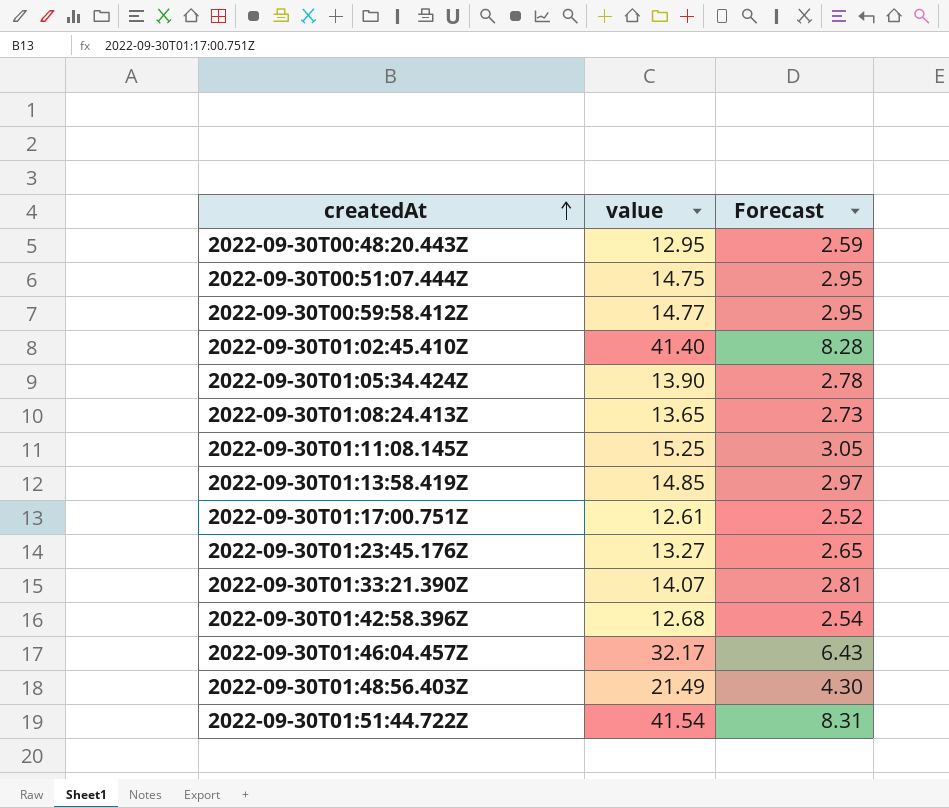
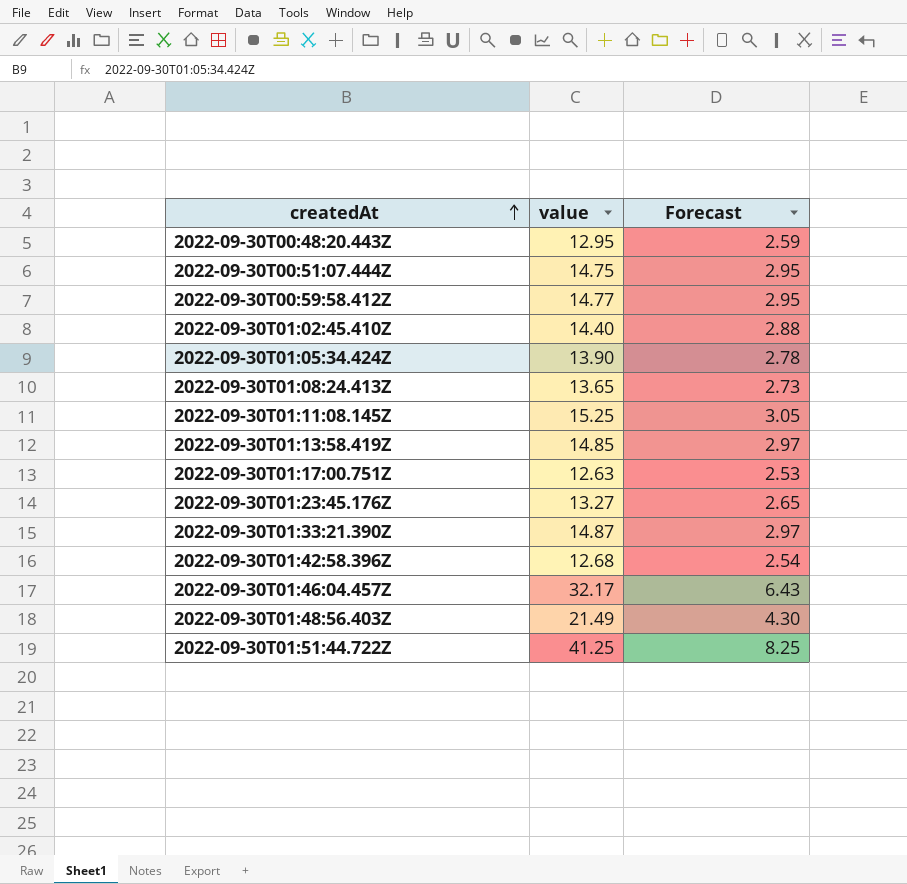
2022-09-30T01:02:45.410Z | value: 41.40 -> 14.40
2022-09-30T01:02:45.410Z | Forecast: 8.28 -> 2.88
2022-09-30T01:17:00.751Z | value: 12.61 -> 12.63
2022-09-30T01:17:00.751Z | Forecast: 2.52 -> 2.53
2022-09-30T01:33:21.390Z | value: 14.07 -> 14.87
2022-09-30T01:33:21.390Z | Forecast: 2.81 -> 2.97
2022-09-30T01:51:44.722Z | value: 41.54 -> 41.25
2022-09-30T01:51:44.722Z | Forecast: 8.31 -> 8.25

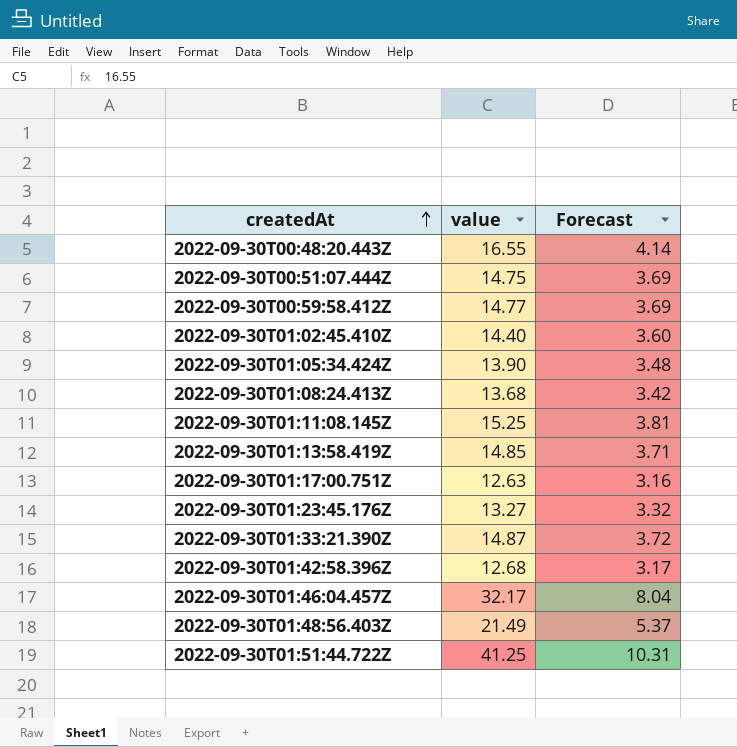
column Forecast | formula: [value] * 0.2 -> [value] * 0.25
2022-09-30T00:48:20.443Z | value: 12.95 -> 16.55
2022-09-30T01:08:24.413Z | value: 13.65 -> 13.68

